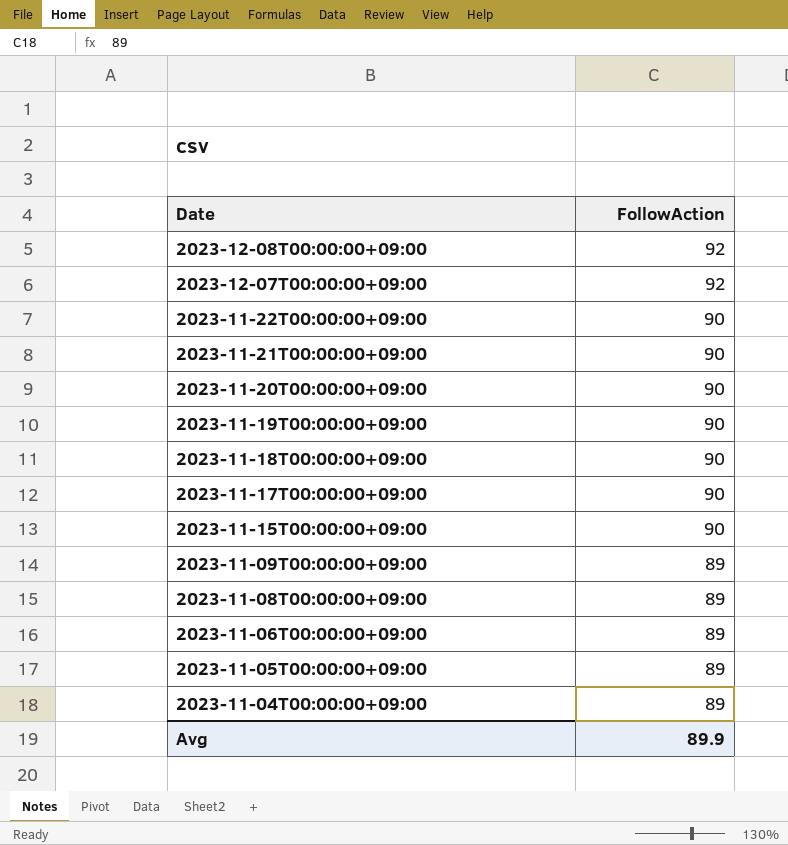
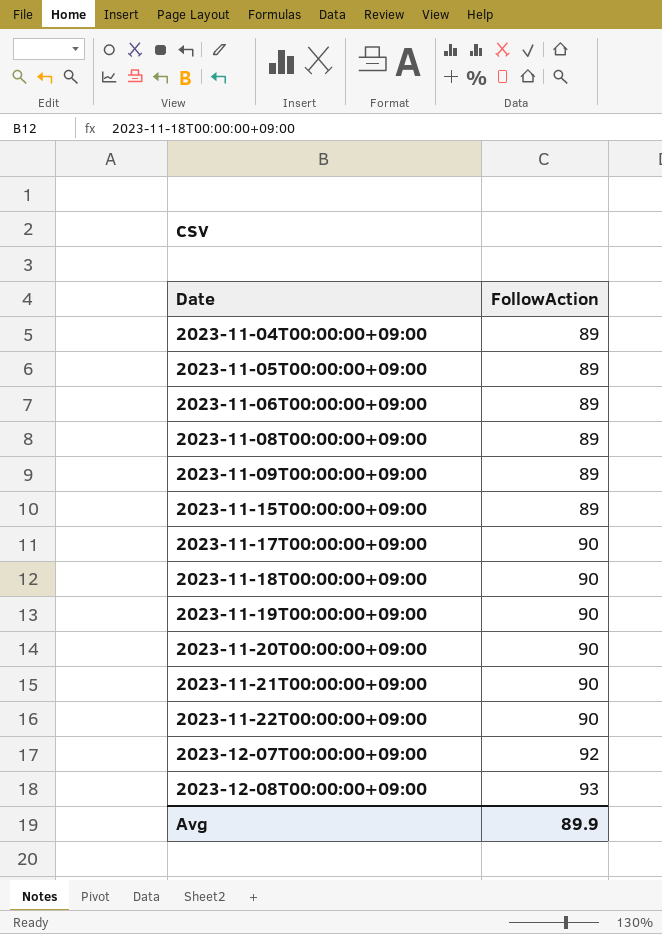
row order: Date descending -> Date ascending
2023-11-15T00:00:00+09:00 | FollowAction: 90 -> 89
2023-12-08T00:00:00+09:00 | FollowAction: 92 -> 93

